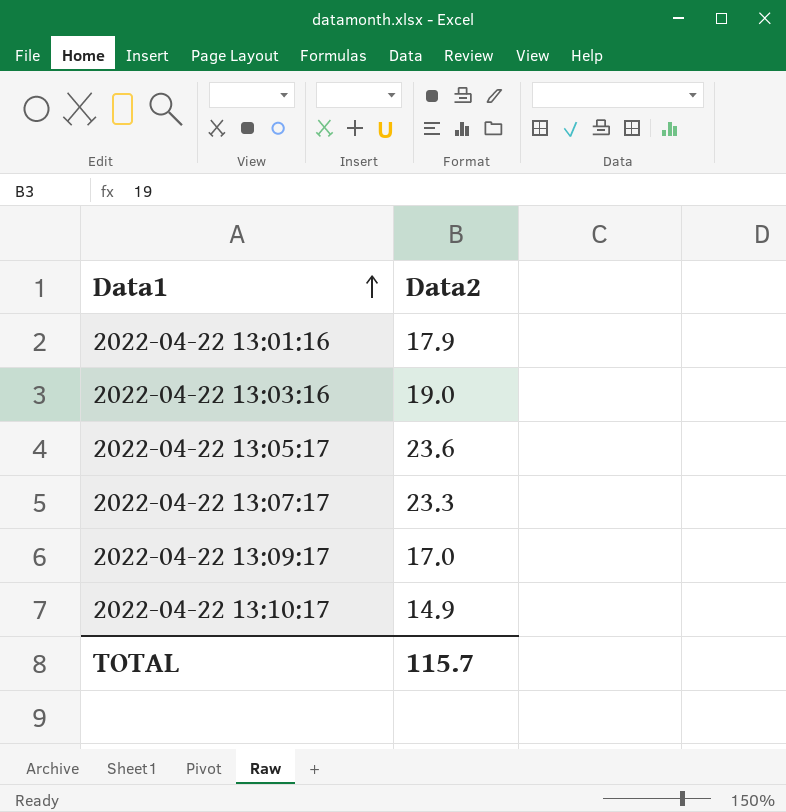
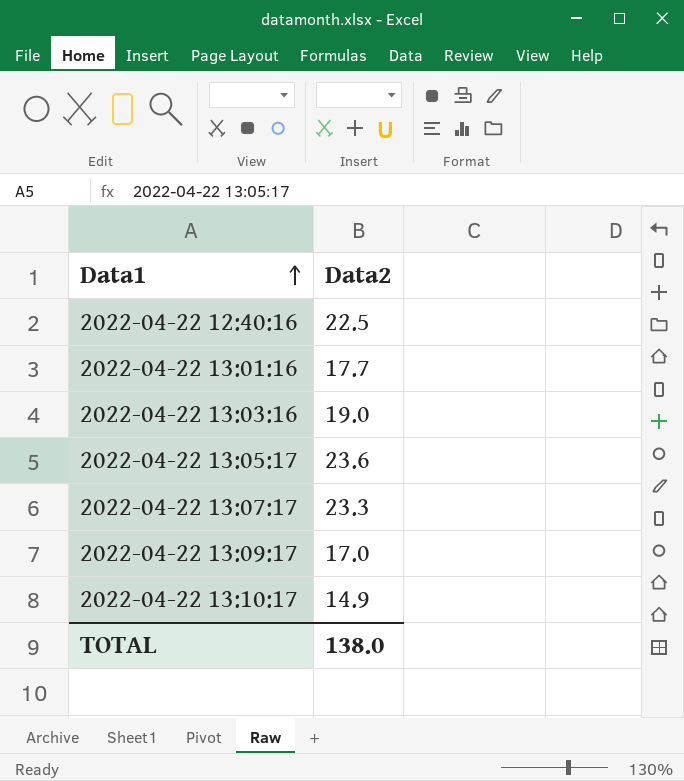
row 2022-04-22 12:40:16: none -> 22.5
2022-04-22 13:01:16 | Data2: 17.9 -> 17.7
TOTAL | Data2: 115.7 -> 138.0

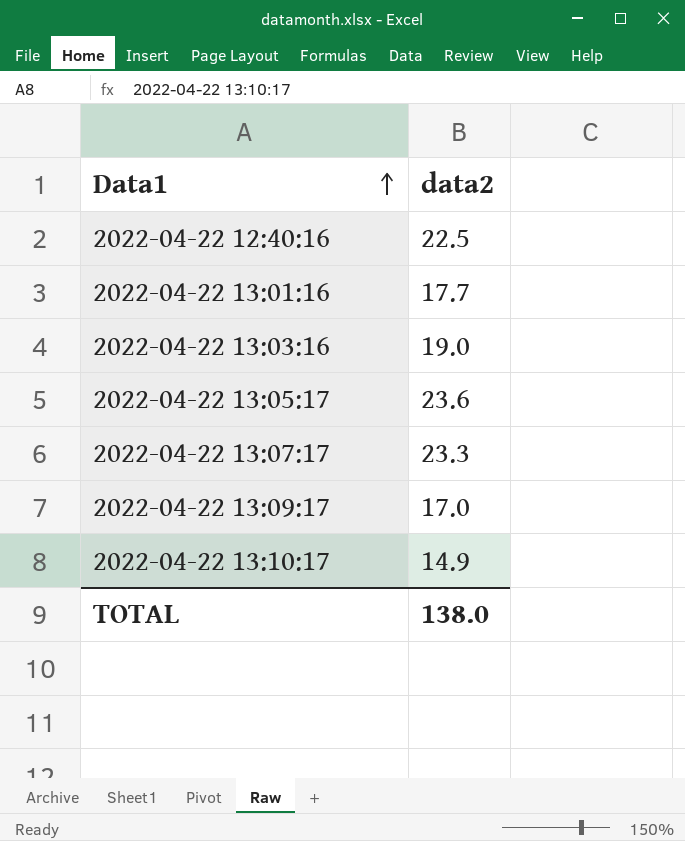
column name: Data2 -> data2

